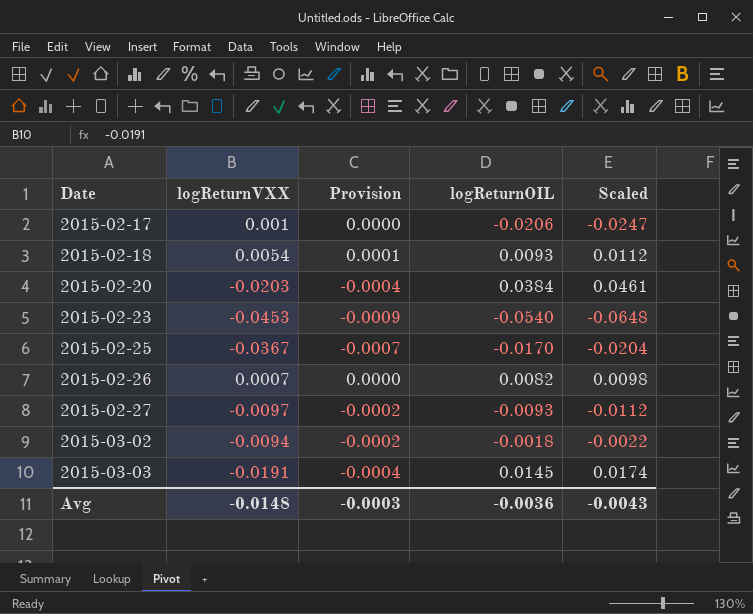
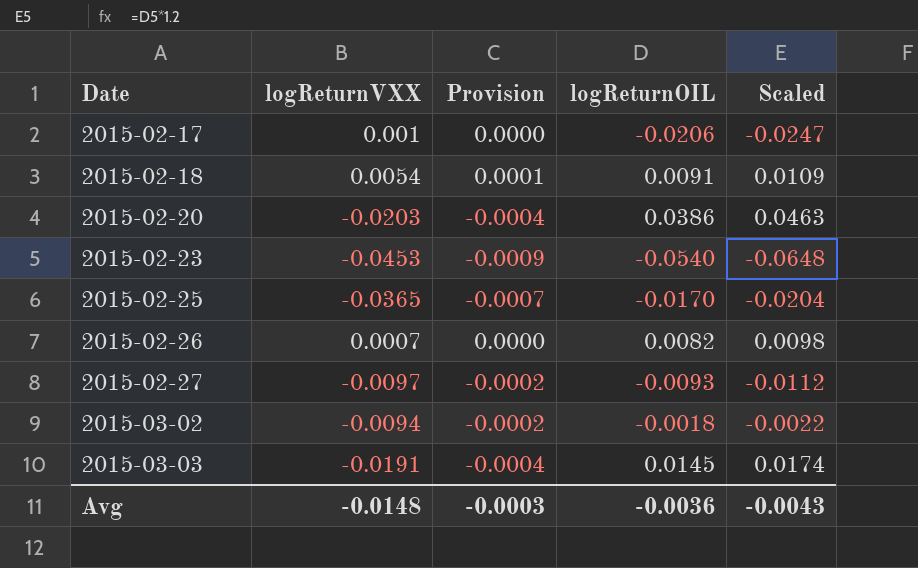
2015-02-18 | logReturnOIL: 0.0093 -> 0.0091
2015-02-18 | Scaled: 0.0112 -> 0.0109
2015-02-20 | logReturnOIL: 0.0384 -> 0.0386
2015-02-20 | Scaled: 0.0461 -> 0.0463
2015-02-25 | logReturnVXX: -0.0367 -> -0.0365

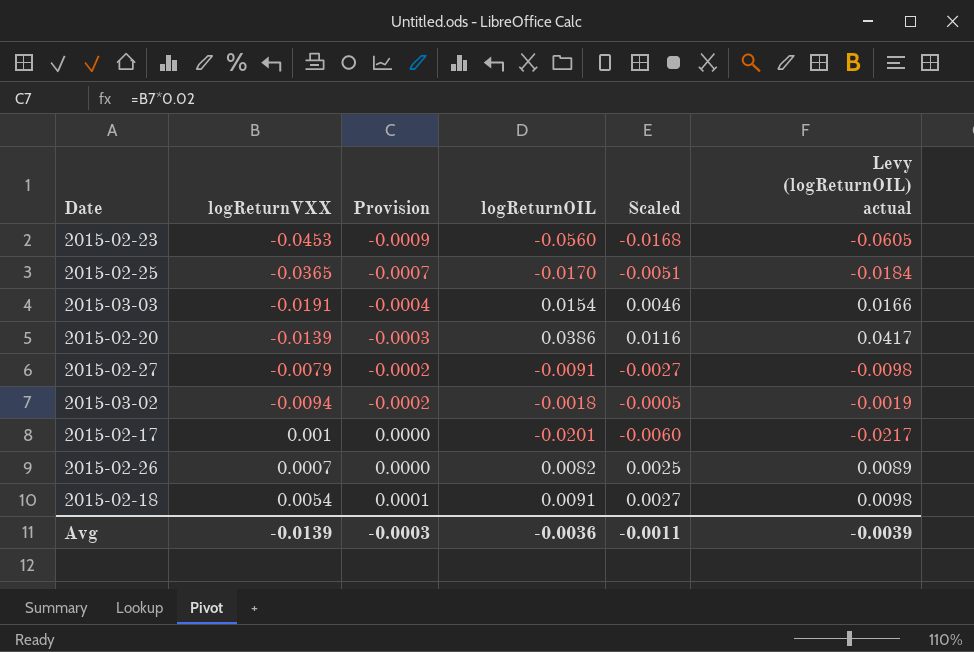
row order: Date ascending -> Provision ascending
column Scaled | formula: [logReturnOIL] * 1.2 -> [logReturnOIL] * 0.3
column Levy (logReturnOIL) actual | formula: none -> [logReturnOIL] * 1.08
2015-02-23 | logReturnOIL: -0.0540 -> -0.0560
2015-03-03 | logReturnOIL: 0.0145 -> 0.0154
2015-02-20 | logReturnVXX: -0.0203 -> -0.0139
2015-02-20 | Provision: -0.0004 -> -0.0003
2015-02-27 | logReturnVXX: -0.0097 -> -0.0079
2015-02-27 | logReturnOIL: -0.0093 -> -0.0091
2015-02-17 | logReturnOIL: -0.0206 -> -0.0201
Avg | logReturnVXX: -0.0148 -> -0.0139
Avg | Scaled: -0.0043 -> -0.0011

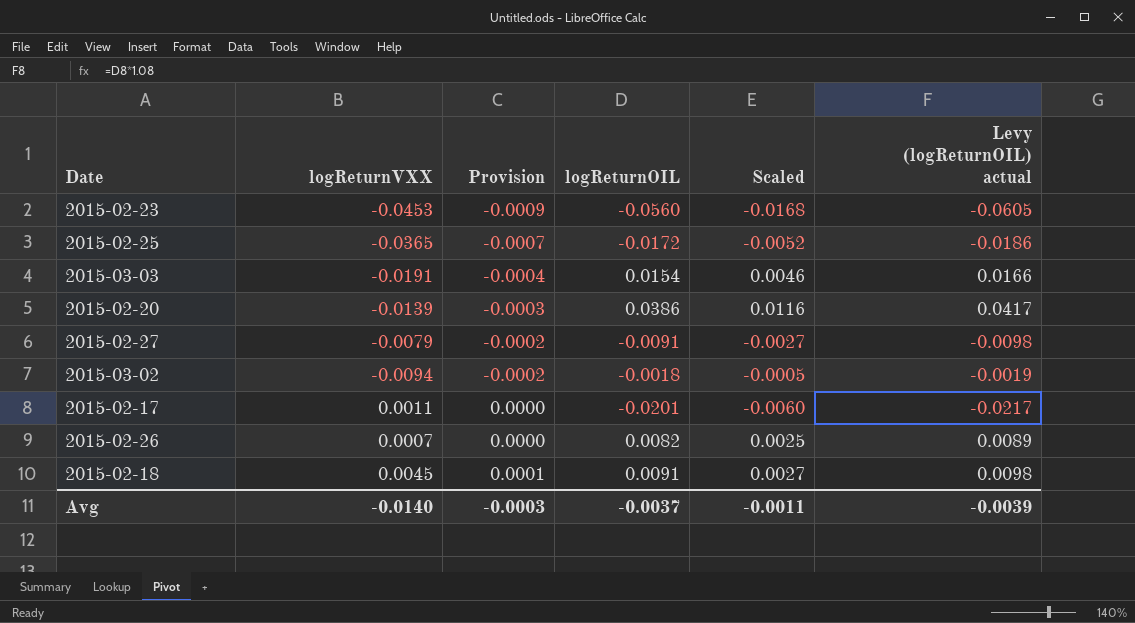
2015-02-25 | logReturnOIL: -0.0170 -> -0.0172
2015-02-25 | Scaled: -0.0051 -> -0.0052
2015-02-25 | Levy (logReturnOIL) actual: -0.0184 -> -0.0186
2015-02-17 | logReturnVXX: 0.001 -> 0.0011
2015-02-18 | logReturnVXX: 0.0054 -> 0.0045
Avg | logReturnVXX: -0.0139 -> -0.0140
Avg | logReturnOIL: -0.0036 -> -0.0037

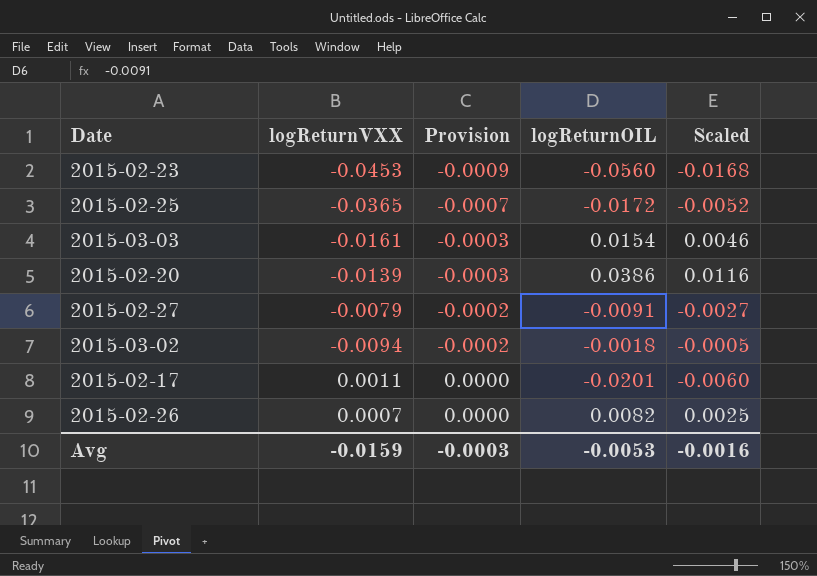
column Levy (logReturnOIL) actual | formula: [logReturnOIL] * 1.08 -> none
row 2015-02-18: 0.0045 | 0.0001 | 0.0091 | 0.0027 | 0.0098 -> none
2015-03-03 | logReturnVXX: -0.0191 -> -0.0161
2015-03-03 | Provision: -0.0004 -> -0.0003
Avg | logReturnVXX: -0.0140 -> -0.0159
Avg | logReturnOIL: -0.0037 -> -0.0053
Avg | Scaled: -0.0011 -> -0.0016

